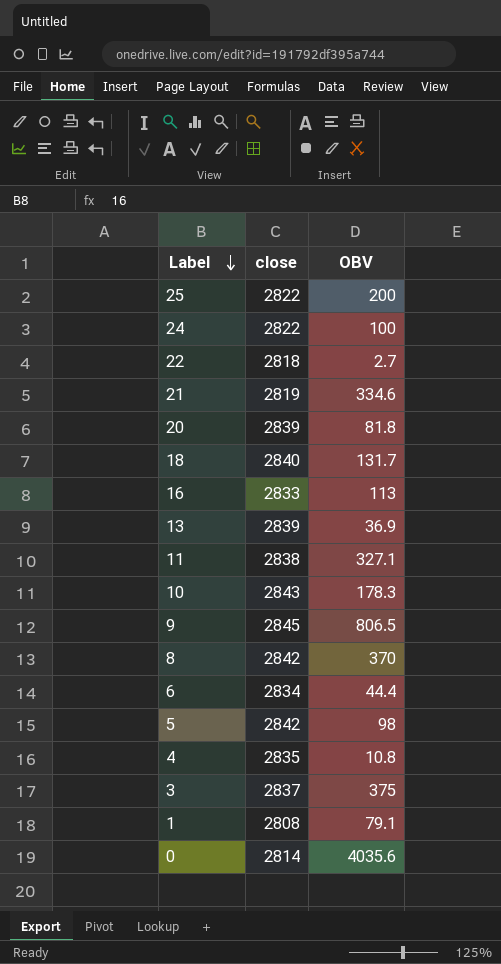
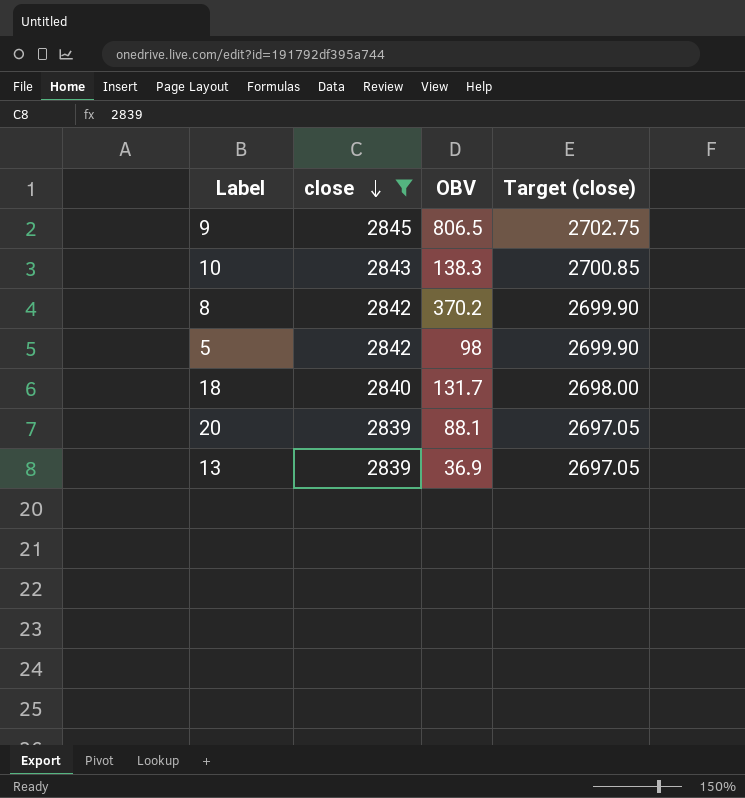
filter: none -> close >= 2839
row order: Label descending -> close descending
column Target (close) | formula: none -> [close] * 0.95
10 | OBV: 178.3 -> 138.3
8 | OBV: 370 -> 370.2
20 | OBV: 81.8 -> 88.1

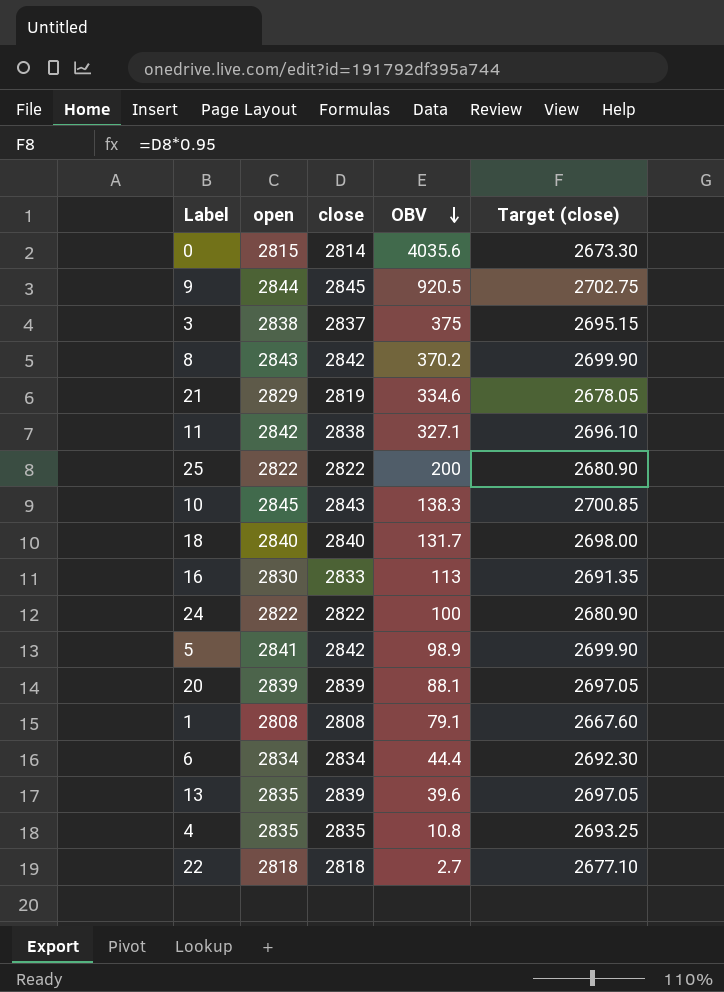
filter: close >= 2839 -> none
row order: close descending -> OBV descending
column open | position: none -> 2
9 | OBV: 806.5 -> 920.5
5 | OBV: 98 -> 98.9
13 | OBV: 36.9 -> 39.6

